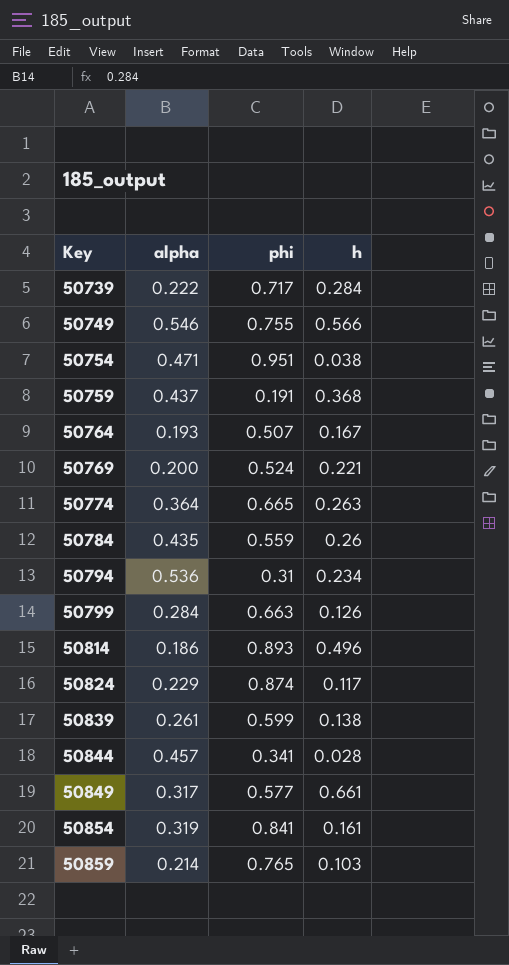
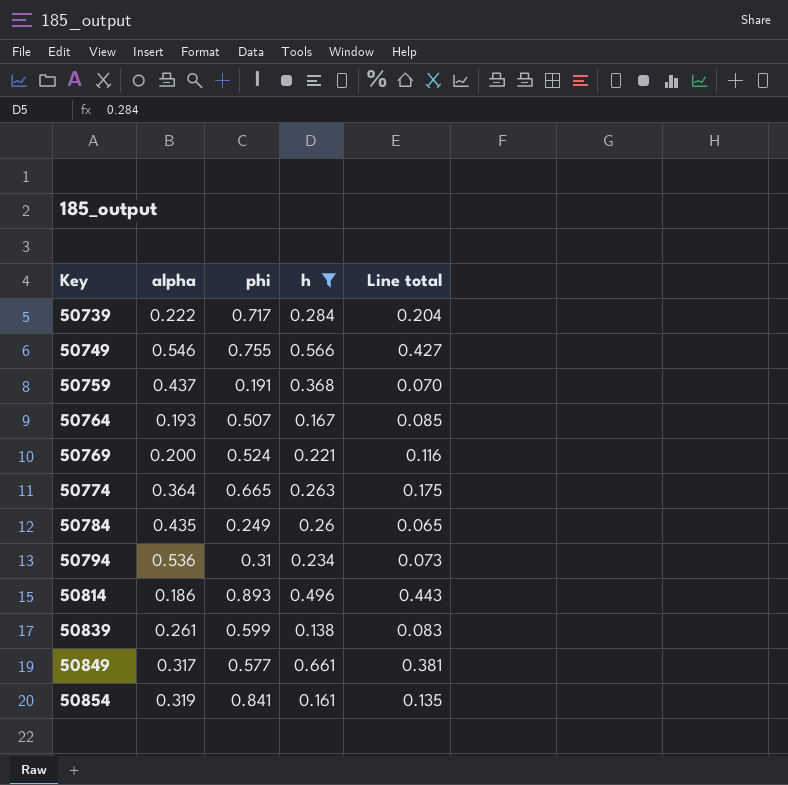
filter: none -> h >= 0.138
column Line total | formula: none -> [phi] * [h]
50784 | phi: 0.559 -> 0.249

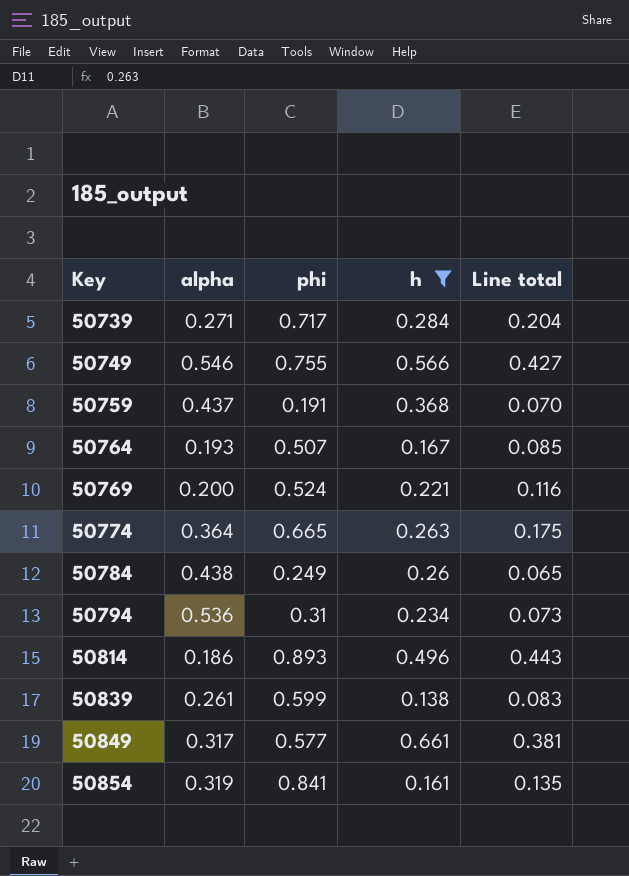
50739 | alpha: 0.222 -> 0.271
50784 | alpha: 0.435 -> 0.438

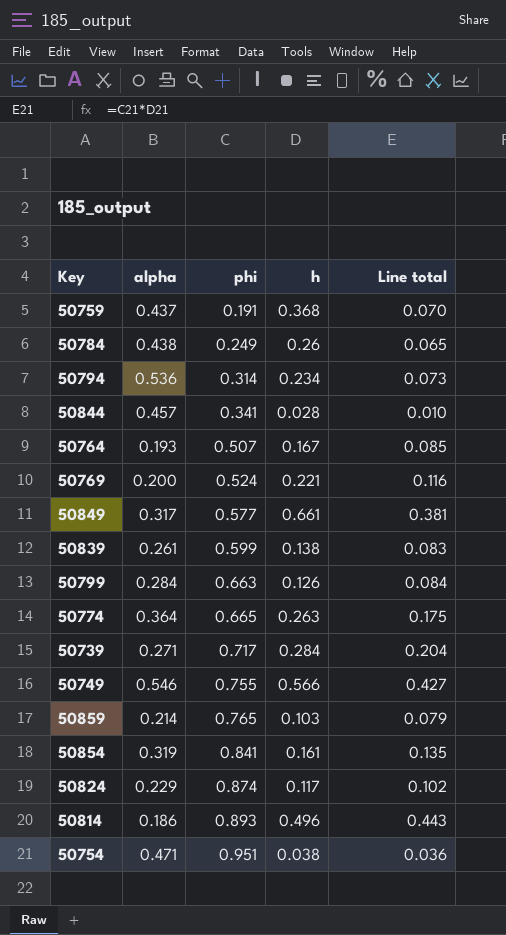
filter: h >= 0.138 -> none
row order: Key ascending -> phi ascending
50794 | phi: 0.31 -> 0.314

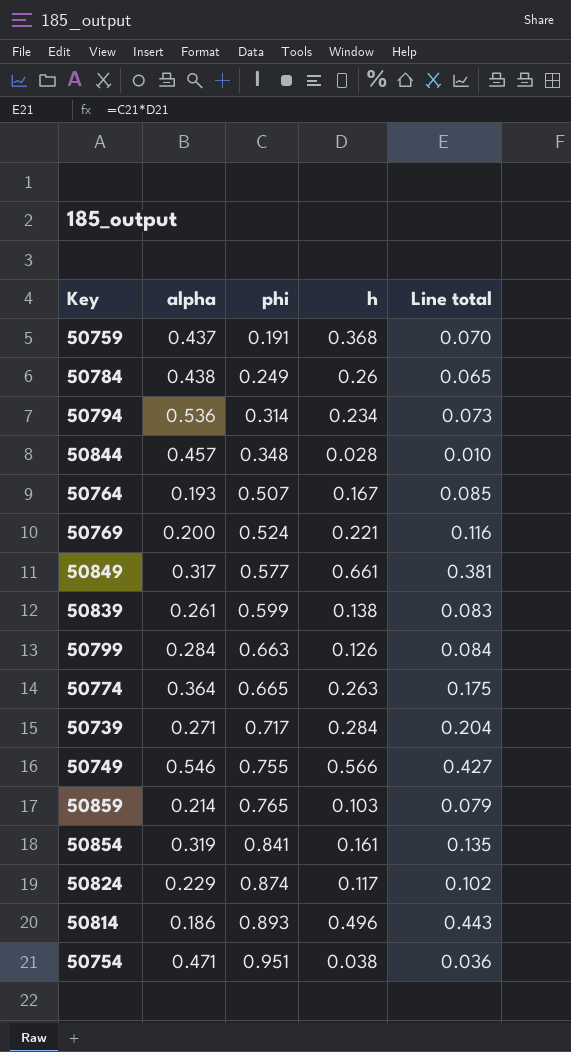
50844 | phi: 0.341 -> 0.348

